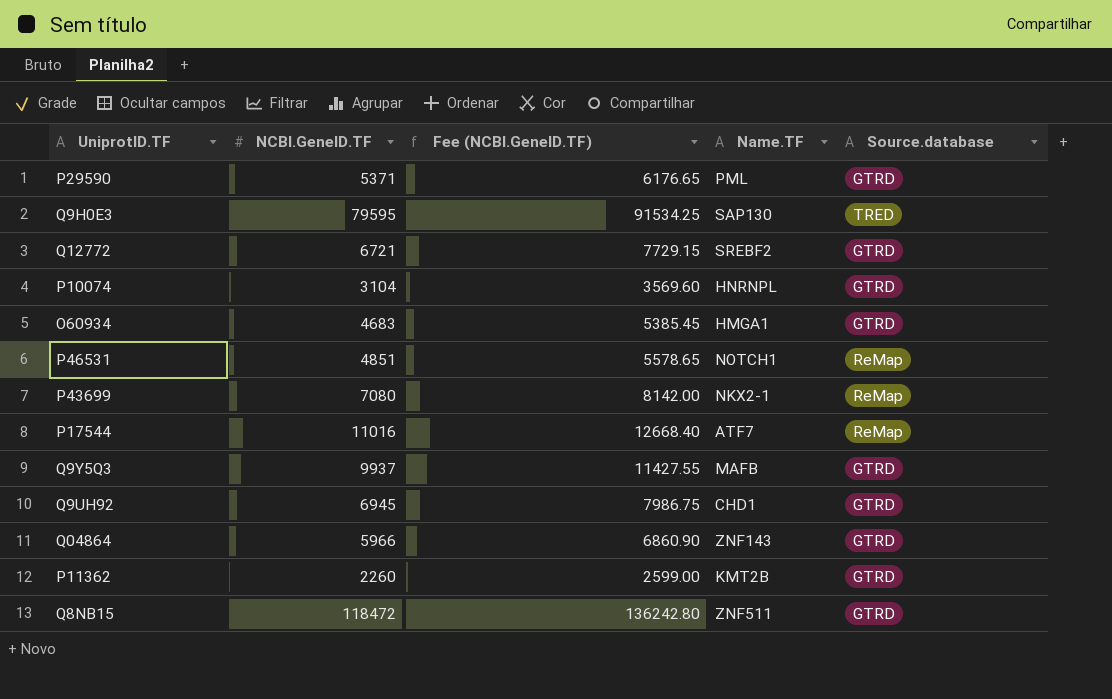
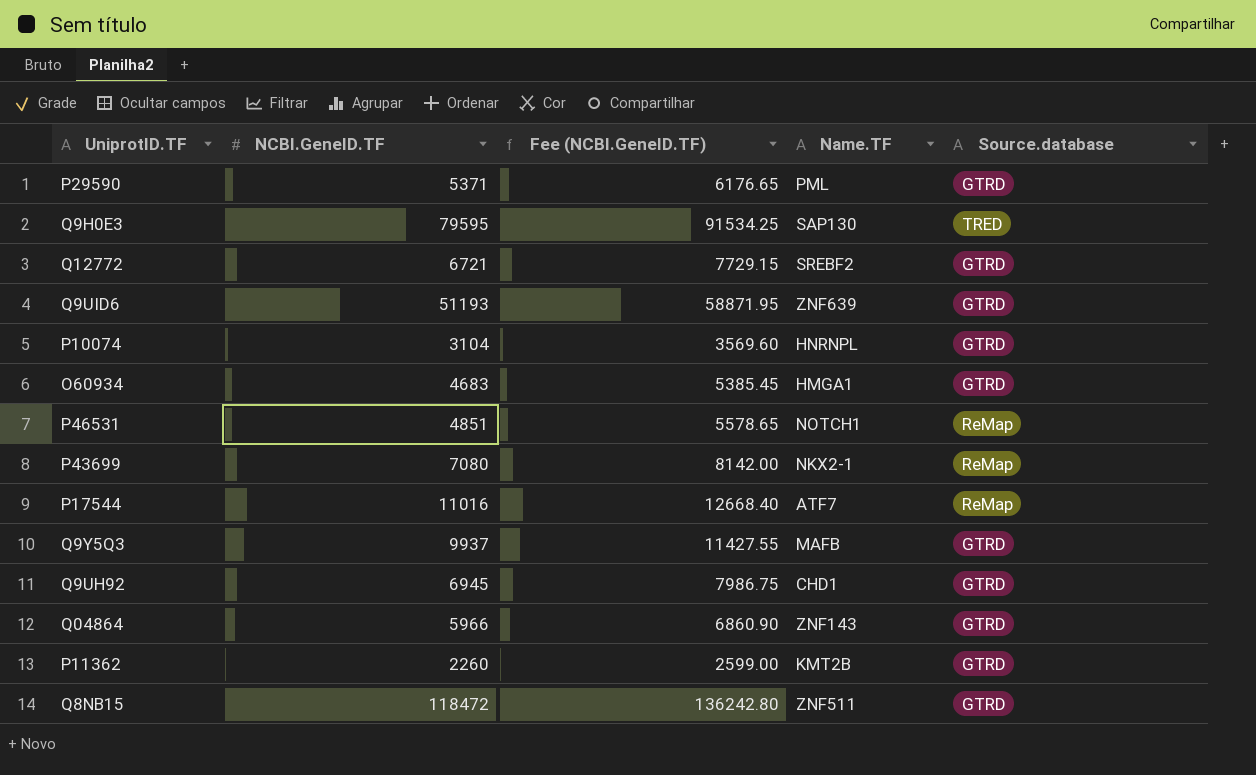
row Q9UID6: none -> 51193 | 58871.95 | ZNF639 | GTRD

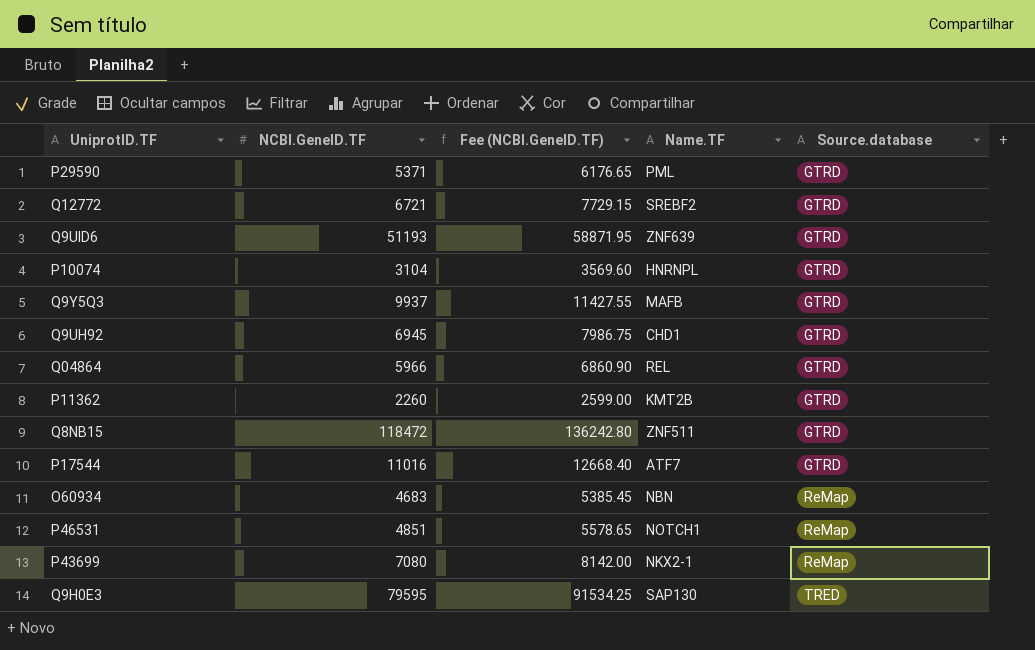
row order: none -> Source.database ascending
Q04864 | Name.TF: ZNF143 -> REL
P17544 | Source.database: ReMap -> GTRD
O60934 | Name.TF: HMGA1 -> NBN
O60934 | Source.database: GTRD -> ReMap

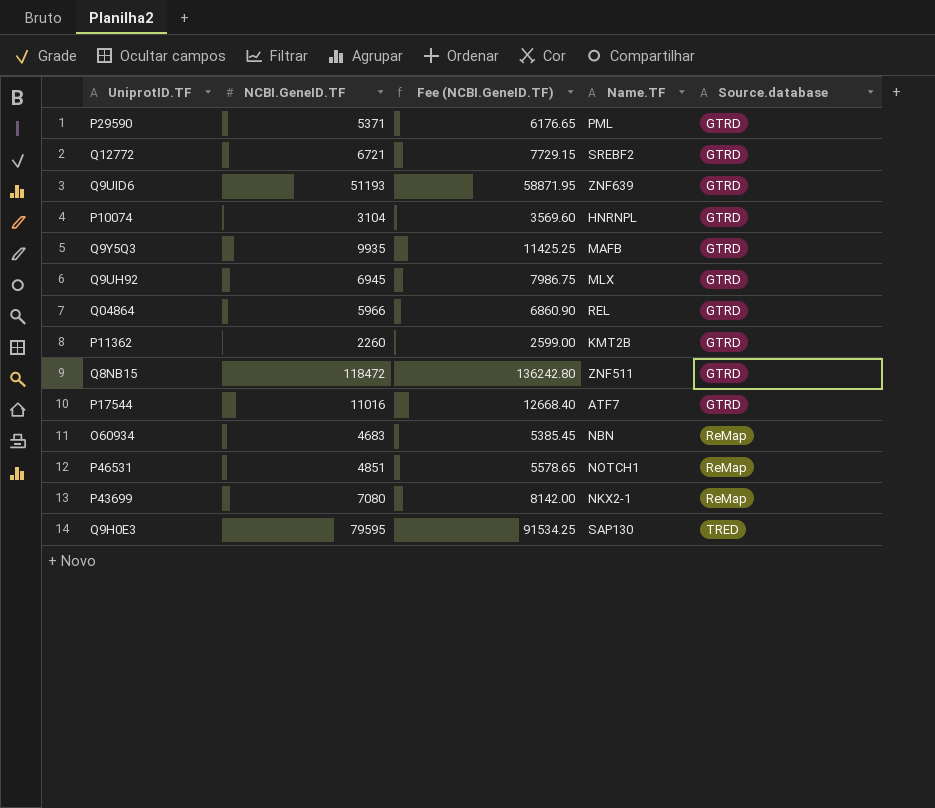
Q9Y5Q3 | NCBI.GeneID.TF: 9937 -> 9935
Q9Y5Q3 | Fee (NCBI.GeneID.TF): 11427.55 -> 11425.25
Q9UH92 | Name.TF: CHD1 -> MLX

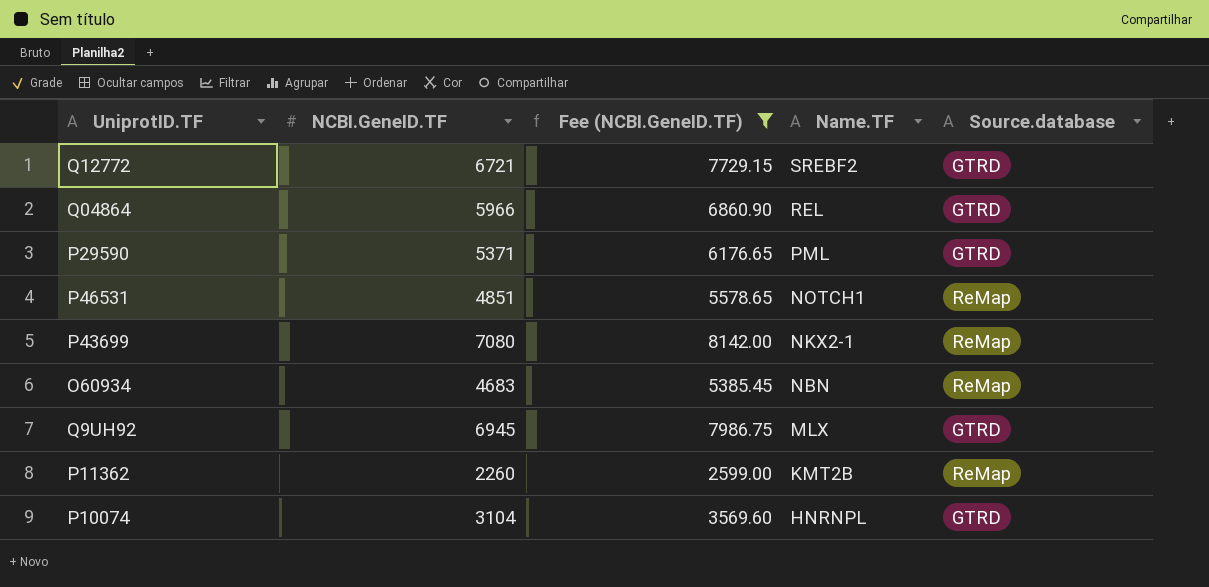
filter: none -> Fee (NCBI.GeneID.TF) <= 8142.00
row order: Source.database ascending -> Name.TF descending
P11362 | Source.database: GTRD -> ReMap

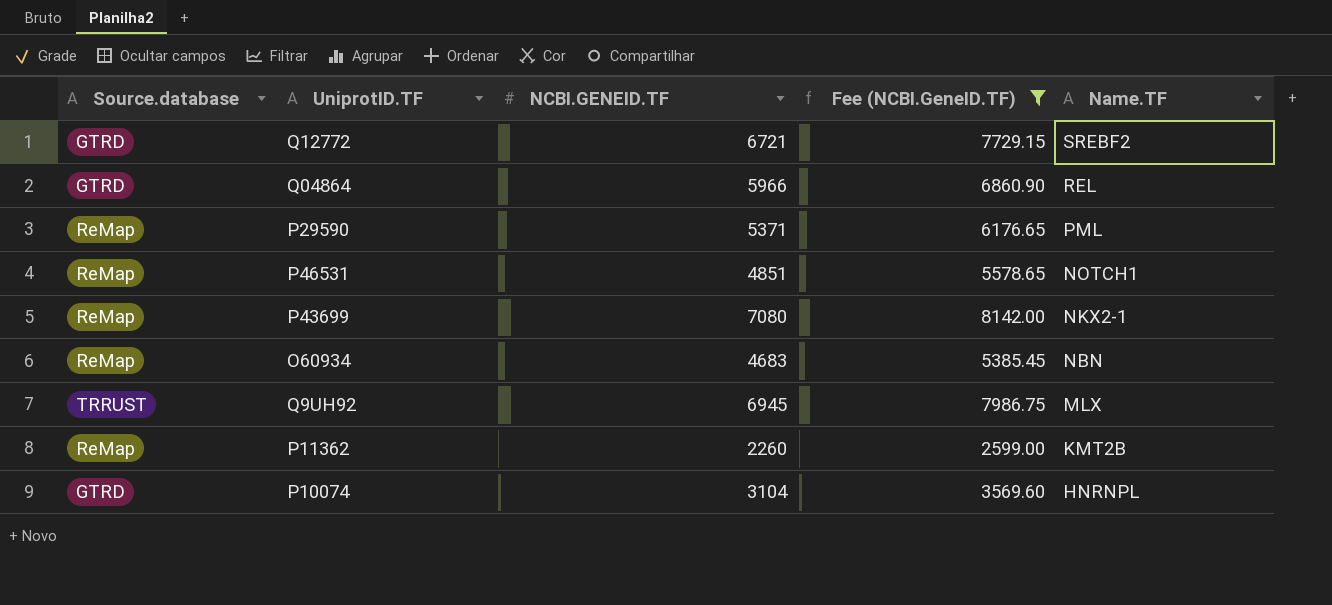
column Source.database | position: 5 -> 1
column name: NCBI.GeneID.TF -> NCBI.GENEID.TF
P29590 | Source.database: GTRD -> ReMap
Q9UH92 | Source.database: GTRD -> TRRUST

